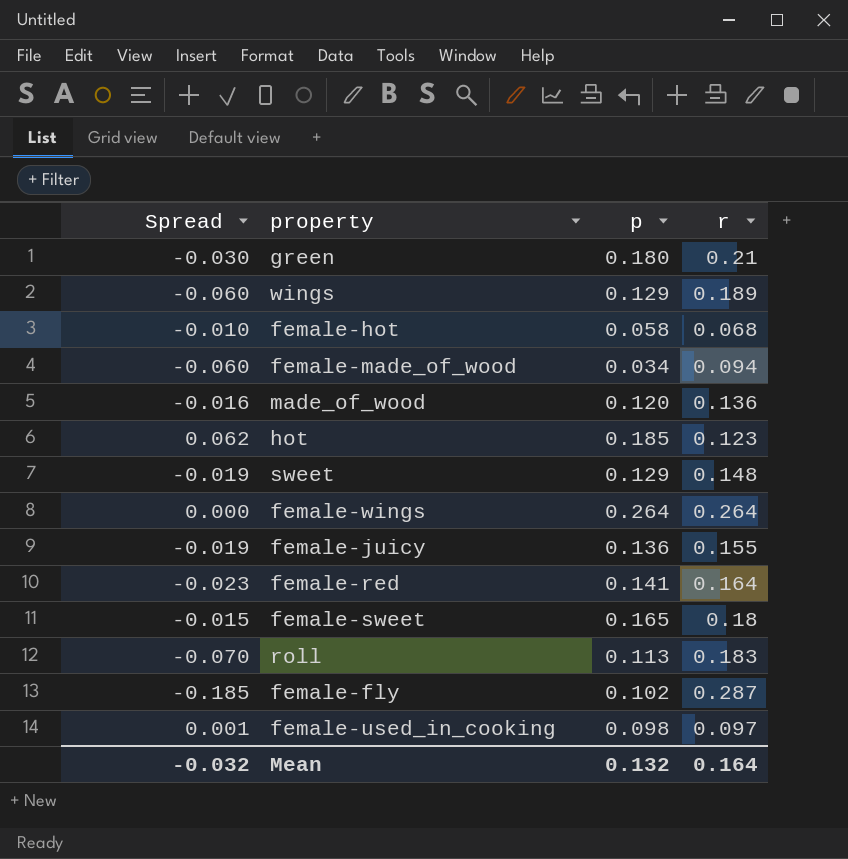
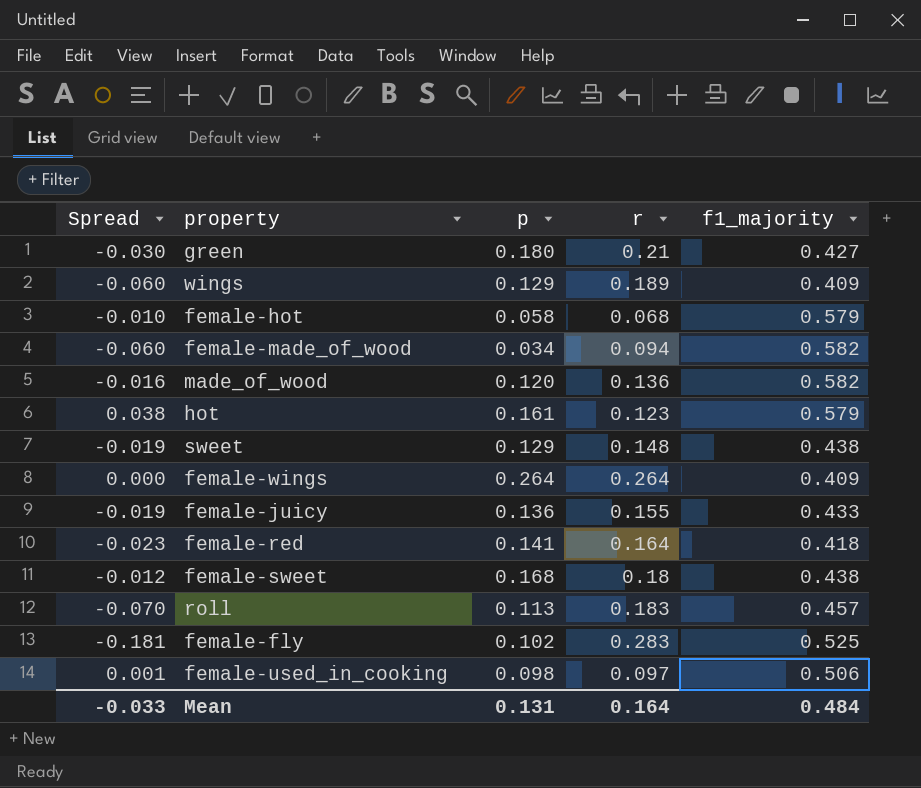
column f1_majority | position: none -> 5
hot | Spread: 0.062 -> 0.038
hot | p: 0.185 -> 0.161
female-sweet | Spread: -0.015 -> -0.012
female-sweet | p: 0.165 -> 0.168
female-fly | Spread: -0.185 -> -0.181
female-fly | r: 0.287 -> 0.283
Mean | Spread: -0.032 -> -0.033
Mean | p: 0.132 -> 0.131

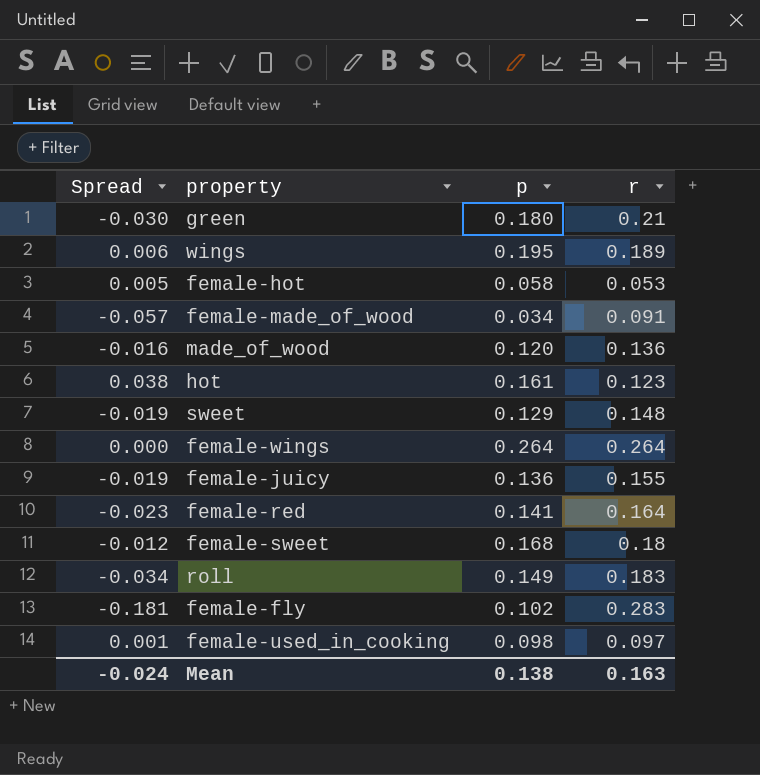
column f1_majority | position: 5 -> none
wings | Spread: -0.060 -> 0.006
wings | p: 0.129 -> 0.195
female-hot | Spread: -0.010 -> 0.005
female-hot | r: 0.068 -> 0.053
female-made_of_wood | Spread: -0.060 -> -0.057
female-made_of_wood | r: 0.094 -> 0.091
roll | Spread: -0.070 -> -0.034
roll | p: 0.113 -> 0.149
Mean | Spread: -0.033 -> -0.024
Mean | p: 0.131 -> 0.138
Mean | r: 0.164 -> 0.163

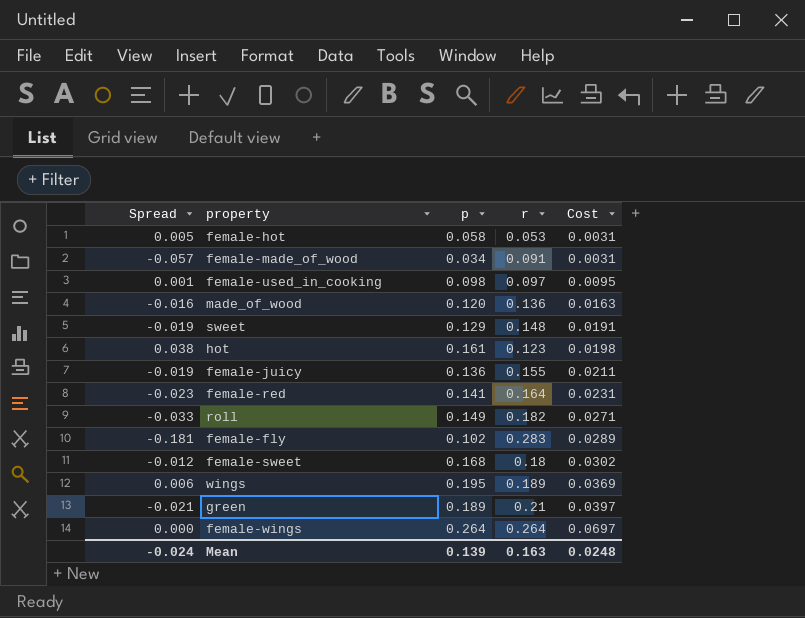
row order: none -> Cost ascending
column Cost | formula: none -> [p] * [r]
roll | Spread: -0.034 -> -0.033
roll | r: 0.183 -> 0.182
green | Spread: -0.030 -> -0.021
green | p: 0.180 -> 0.189
Mean | p: 0.138 -> 0.139

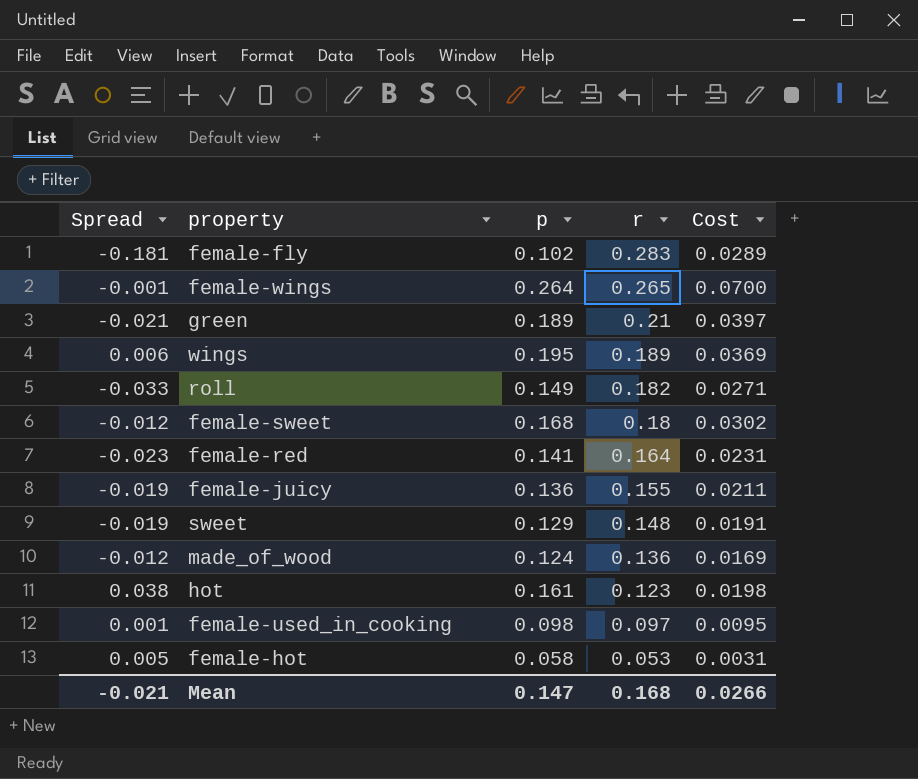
row order: Cost ascending -> r descending
row female-made_of_wood: -0.057 | 0.034 | 0.091 | 0.0031 -> none
female-wings | Spread: 0.000 -> -0.001
female-wings | r: 0.264 -> 0.265
female-wings | Cost: 0.0697 -> 0.0700
made_of_wood | Spread: -0.016 -> -0.012
made_of_wood | p: 0.120 -> 0.124
made_of_wood | Cost: 0.0163 -> 0.0169
Mean | Spread: -0.024 -> -0.021
Mean | p: 0.139 -> 0.147
Mean | r: 0.163 -> 0.168
Mean | Cost: 0.0248 -> 0.0266

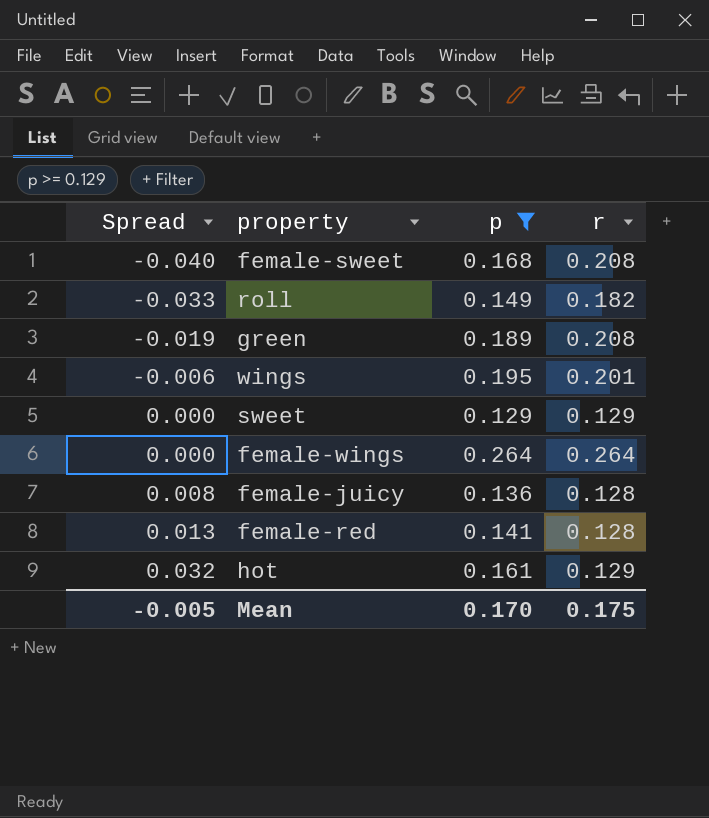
filter: none -> p >= 0.129
row order: r descending -> Spread ascending
column Cost | formula: [p] * [r] -> none
female-sweet | Spread: -0.012 -> -0.040
female-sweet | r: 0.18 -> 0.208
green | Spread: -0.021 -> -0.019
green | r: 0.21 -> 0.208
wings | Spread: 0.006 -> -0.006
wings | r: 0.189 -> 0.201
sweet | Spread: -0.019 -> 0.000
sweet | r: 0.148 -> 0.129
female-wings | Spread: -0.001 -> 0.000
female-wings | r: 0.265 -> 0.264
female-juicy | Spread: -0.019 -> 0.008
female-juicy | r: 0.155 -> 0.128
female-red | Spread: -0.023 -> 0.013
female-red | r: 0.164 -> 0.128
hot | Spread: 0.038 -> 0.032
hot | r: 0.123 -> 0.129
Mean | Spread: -0.021 -> -0.005
Mean | p: 0.147 -> 0.170
Mean | r: 0.168 -> 0.175

